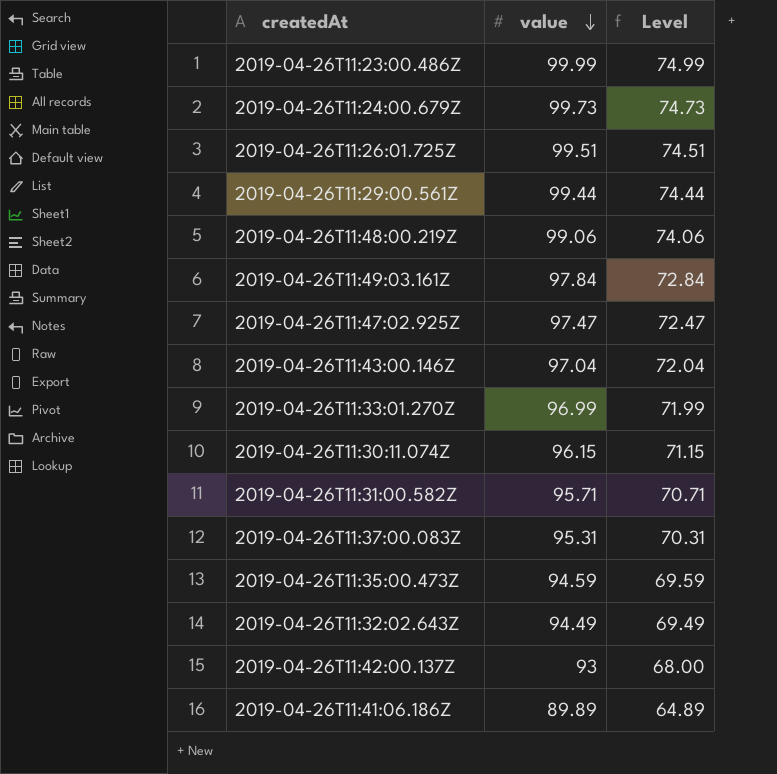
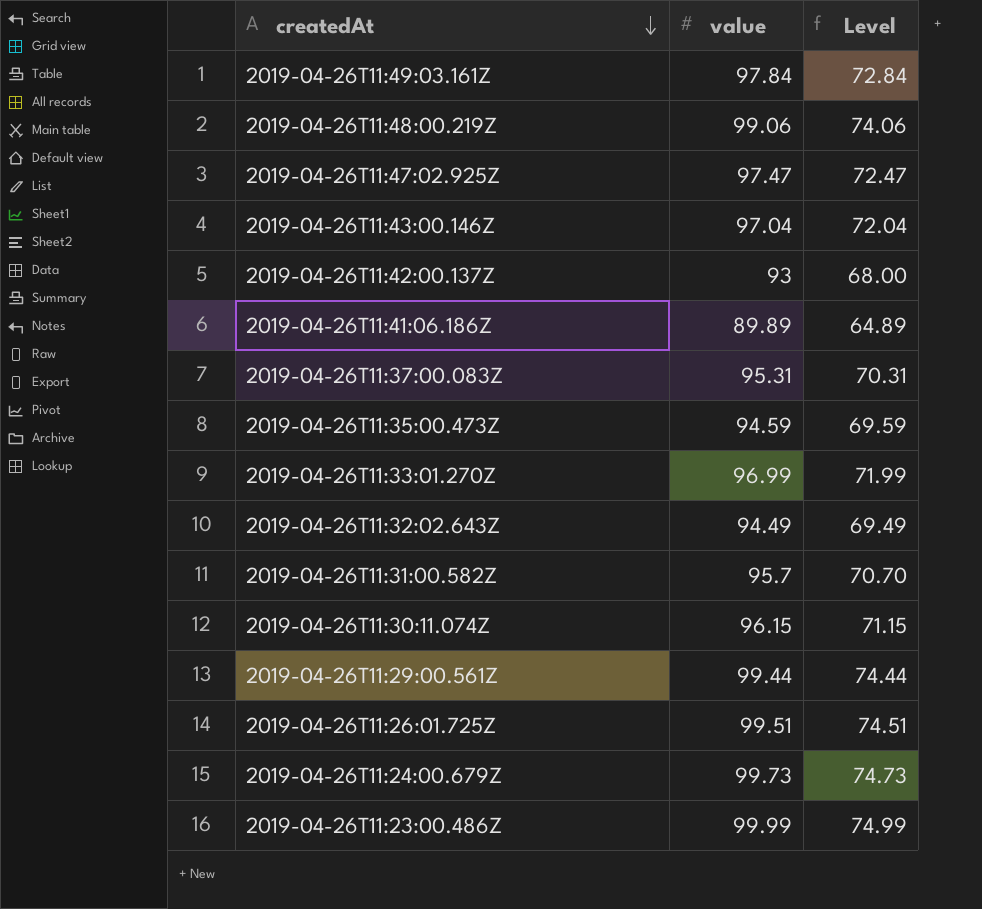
row order: value descending -> createdAt descending
2019-04-26T11:31:00.582Z | value: 95.71 -> 95.7
2019-04-26T11:31:00.582Z | Level: 70.71 -> 70.70

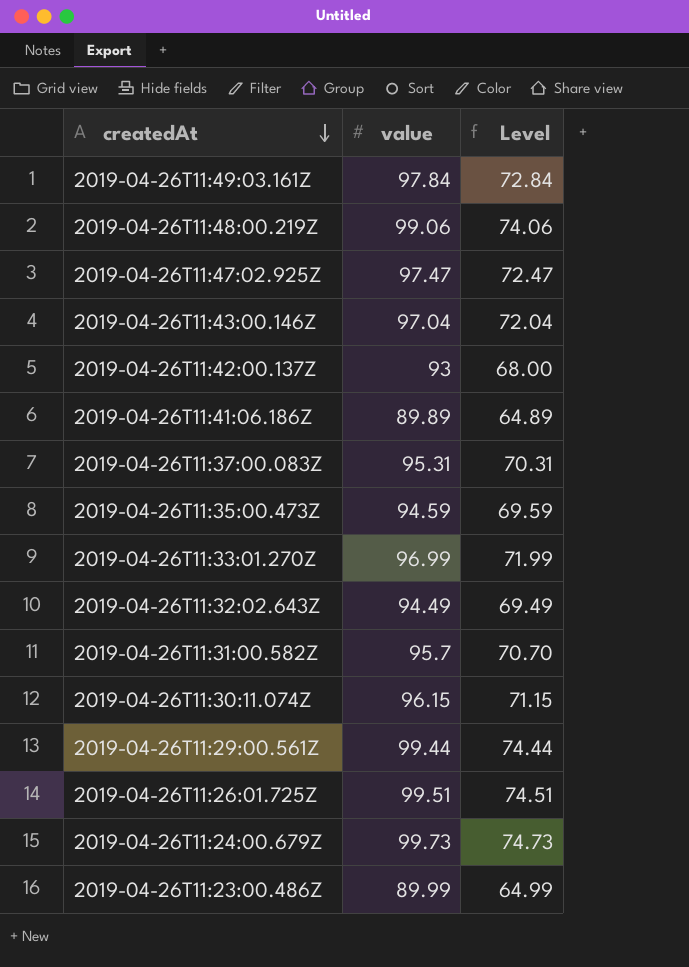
2019-04-26T11:23:00.486Z | value: 99.99 -> 89.99
2019-04-26T11:23:00.486Z | Level: 74.99 -> 64.99

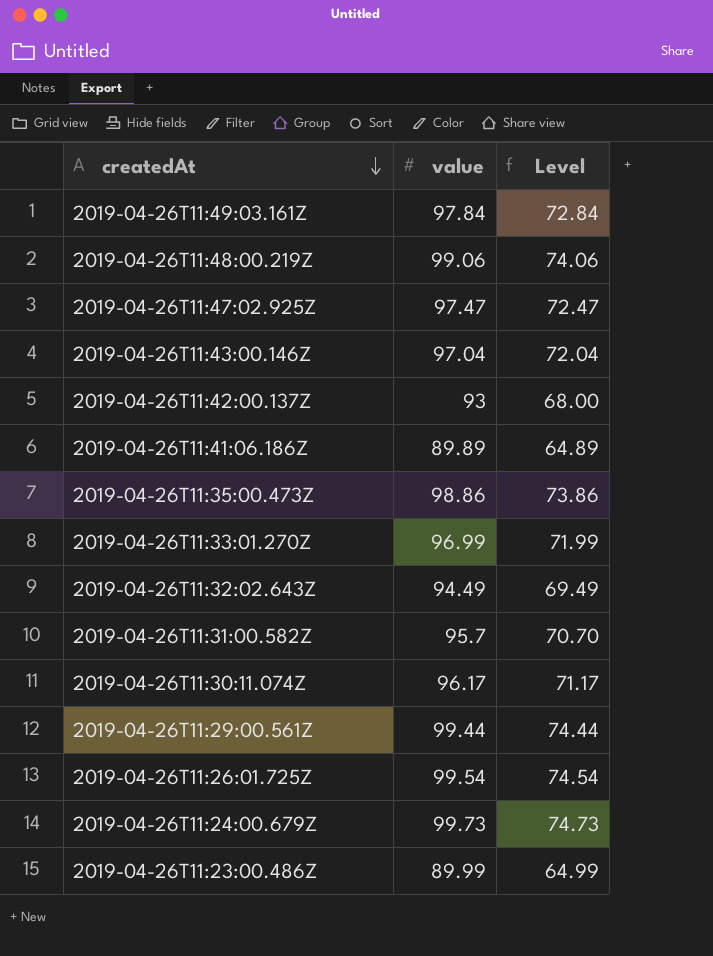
row 2019-04-26T11:37:00.083Z: 95.31 | 70.31 -> none
2019-04-26T11:35:00.473Z | value: 94.59 -> 98.86
2019-04-26T11:35:00.473Z | Level: 69.59 -> 73.86
2019-04-26T11:30:11.074Z | value: 96.15 -> 96.17
2019-04-26T11:30:11.074Z | Level: 71.15 -> 71.17
2019-04-26T11:26:01.725Z | value: 99.51 -> 99.54
2019-04-26T11:26:01.725Z | Level: 74.51 -> 74.54

